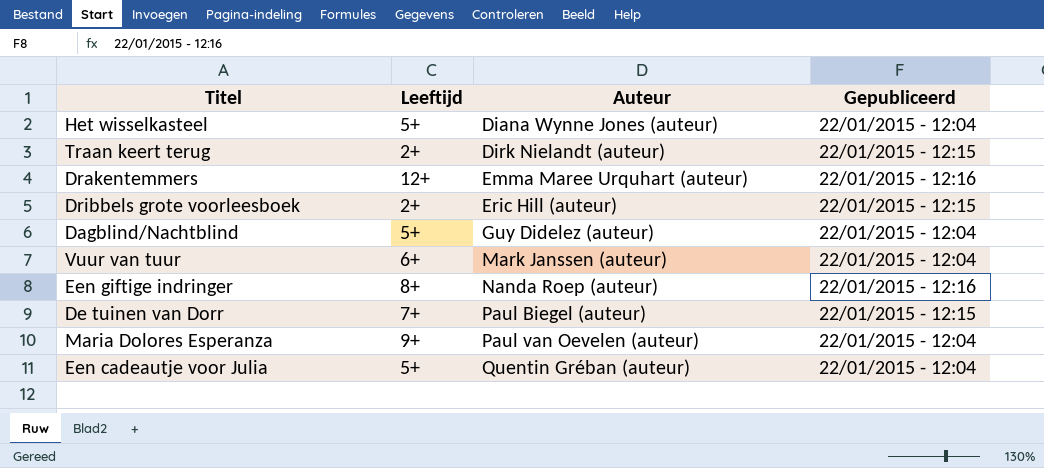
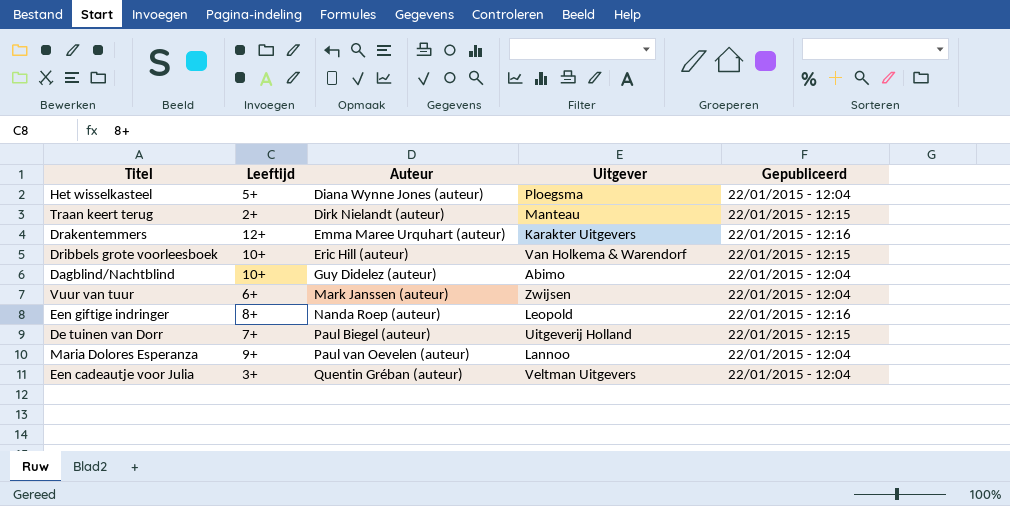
column Uitgever | position: none -> 4
Dribbels grote voorleesboek | Leeftijd: 2+ -> 10+
Dagblind/Nachtblind | Leeftijd: 5+ -> 10+
Een cadeautje voor Julia | Leeftijd: 5+ -> 3+

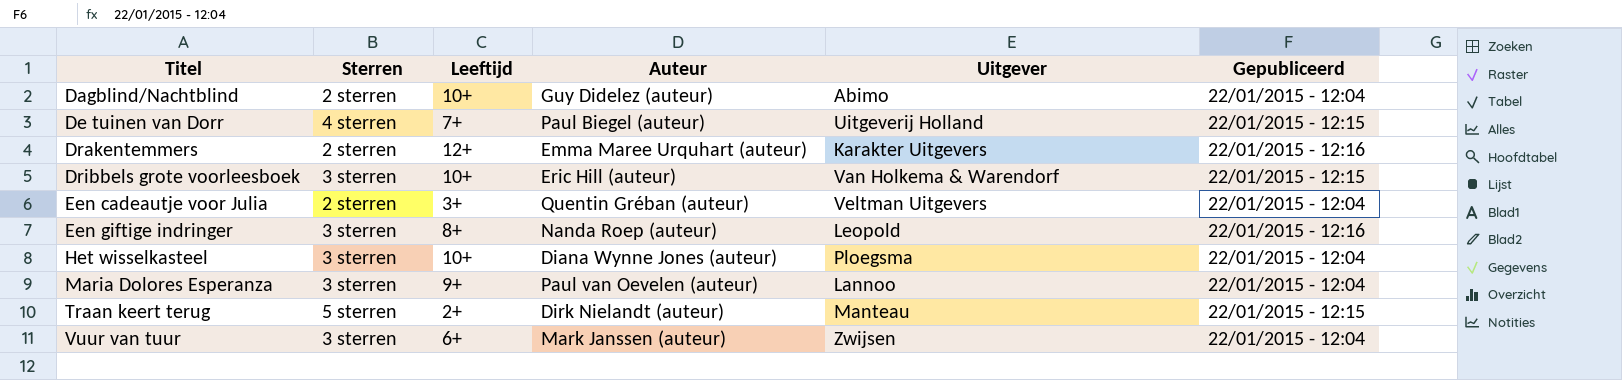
row order: Auteur ascending -> Titel ascending
column Sterren | position: none -> 2
Het wisselkasteel | Leeftijd: 5+ -> 10+

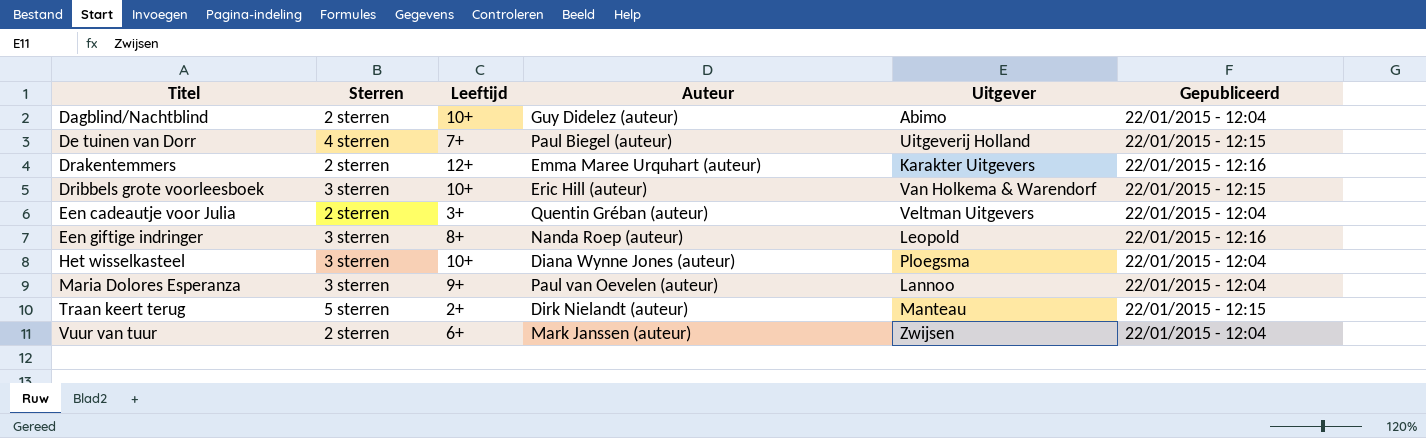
Vuur van tuur | Sterren: 3 sterren -> 2 sterren

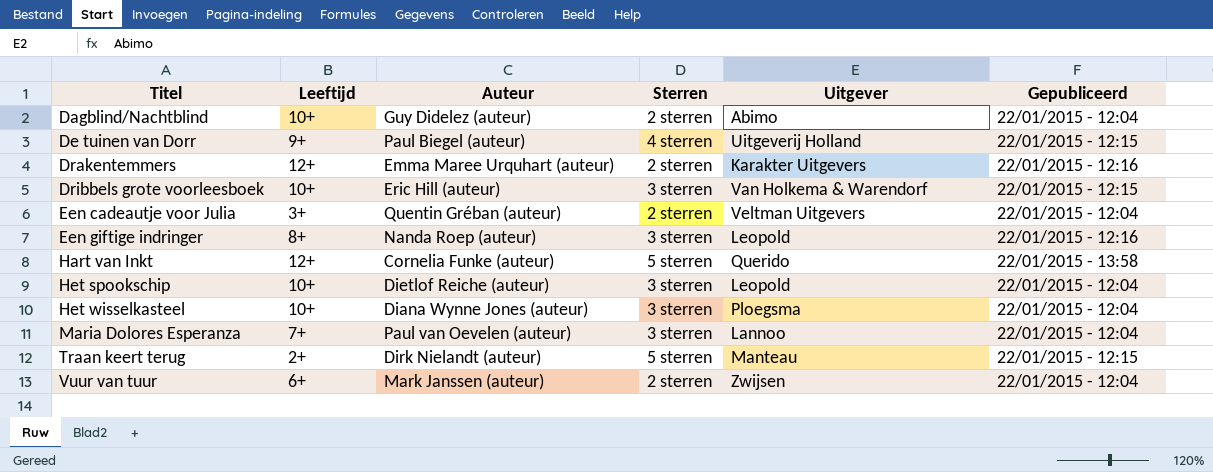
column Sterren | position: 2 -> 4
De tuinen van Dorr | Leeftijd: 7+ -> 9+
row Hart van Inkt: none -> 12+ | Cornelia Funke (auteur) | 5 sterren | Querido | 22/01/2015 - 13:58
row Het spookschip: none -> 10+ | Dietlof Reiche (auteur) | 3 sterren | Leopold | 22/01/2015 - 12:04
Maria Dolores Esperanza | Leeftijd: 9+ -> 7+

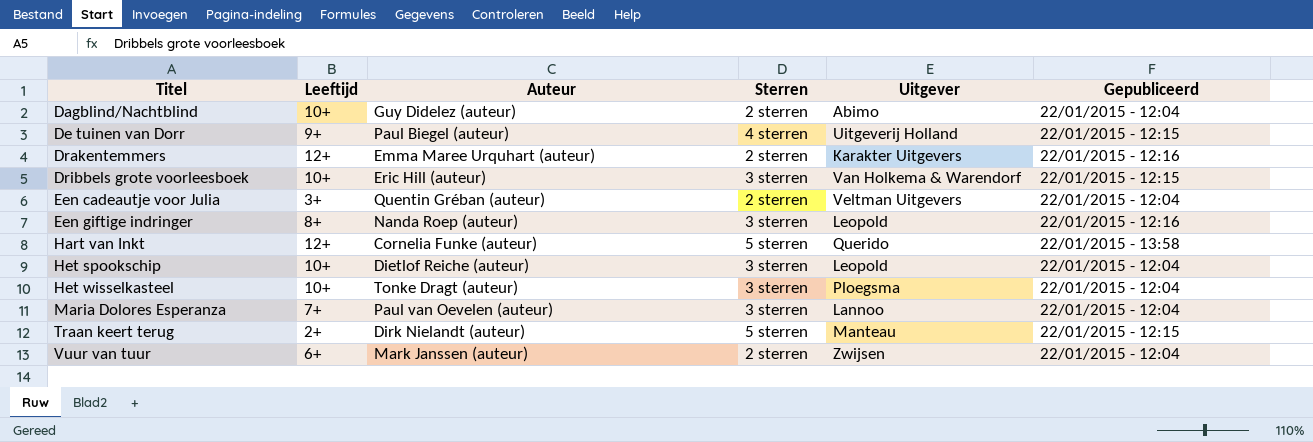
Het wisselkasteel | Auteur: Diana Wynne Jones (auteur) -> Tonke Dragt (auteur)

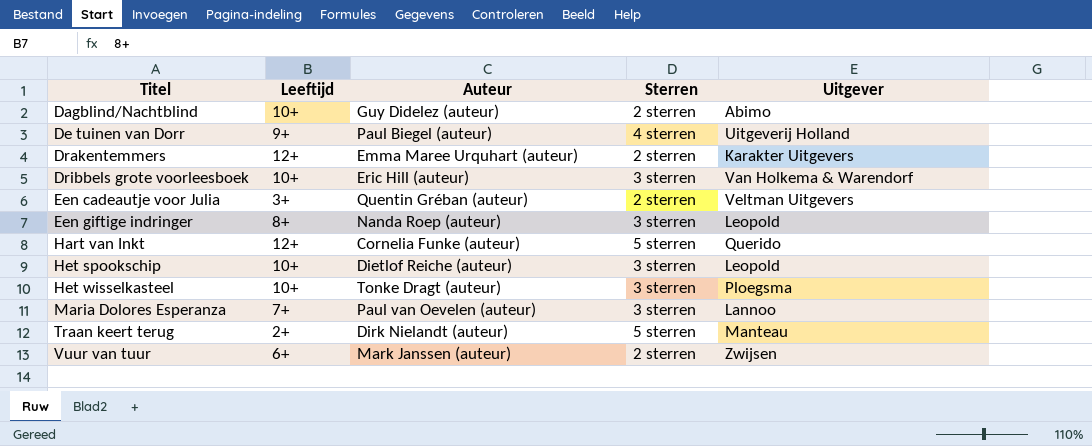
column Gepubliceerd | position: 6 -> none

